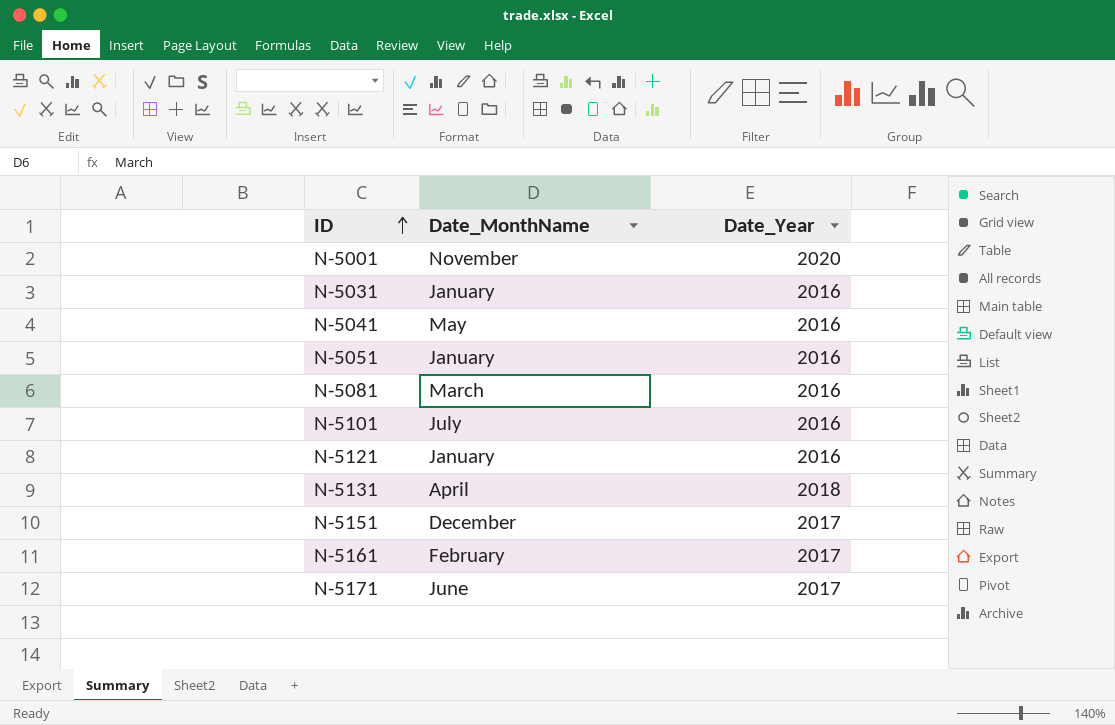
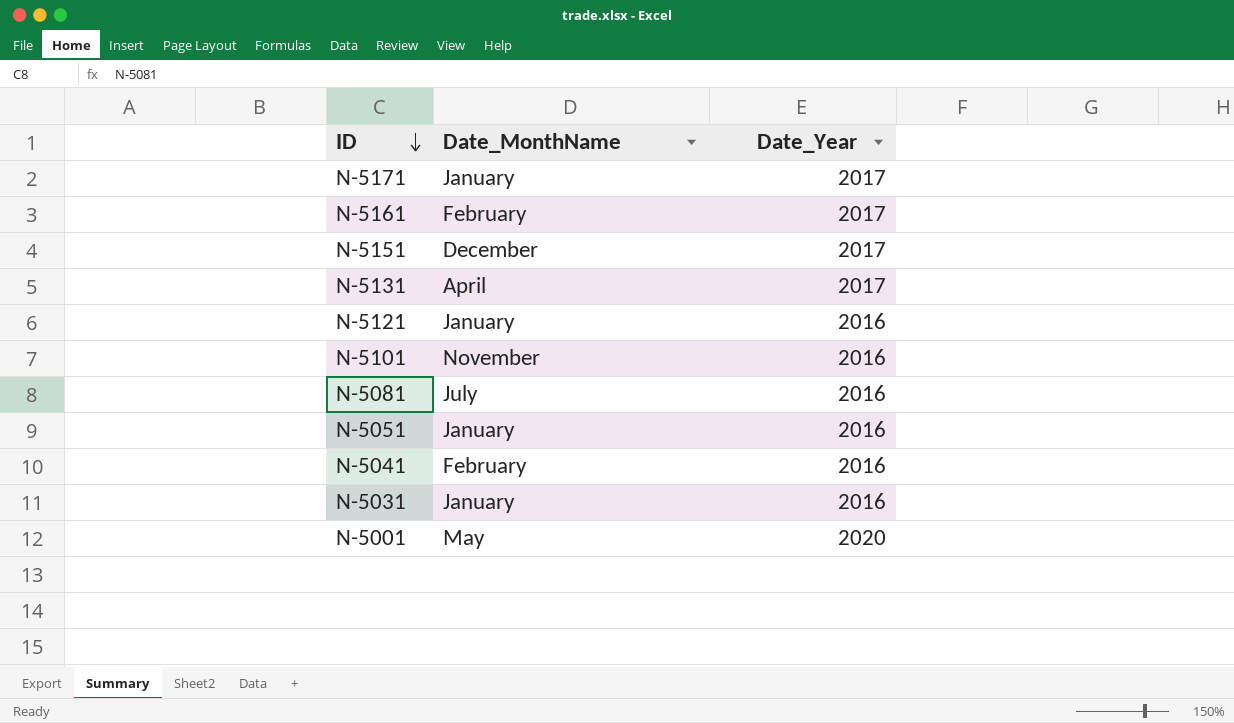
row order: ID ascending -> ID descending
N-5171 | Date_MonthName: June -> January
N-5131 | Date_Year: 2018 -> 2017
N-5101 | Date_MonthName: July -> November
N-5081 | Date_MonthName: March -> July
N-5041 | Date_MonthName: May -> February
N-5001 | Date_MonthName: November -> May

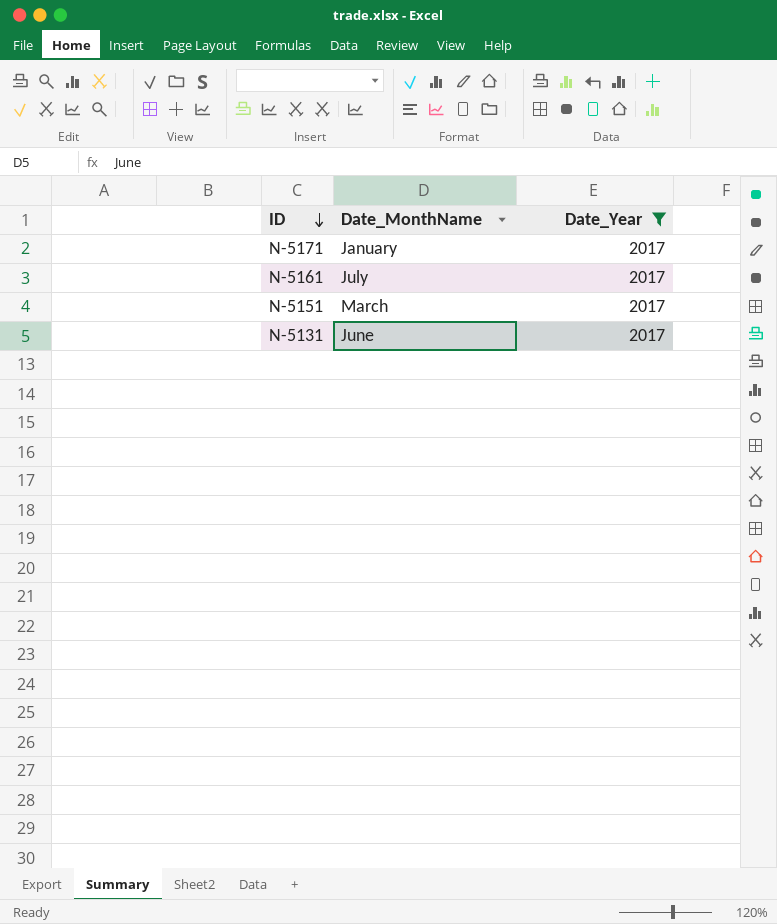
filter: none -> Date_Year = 2017
N-5161 | Date_MonthName: February -> July
N-5151 | Date_MonthName: December -> March
N-5131 | Date_MonthName: April -> June

